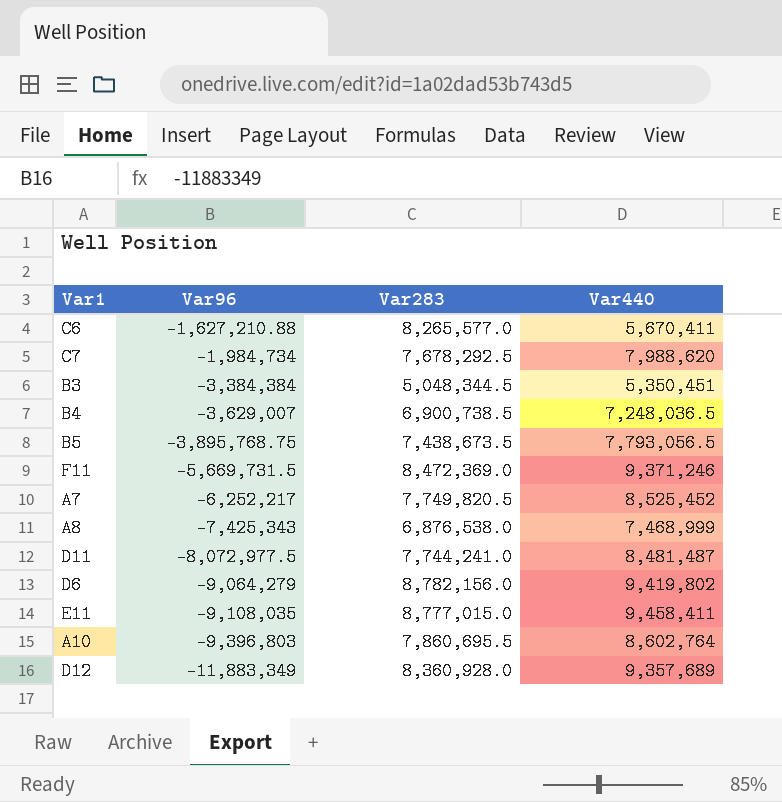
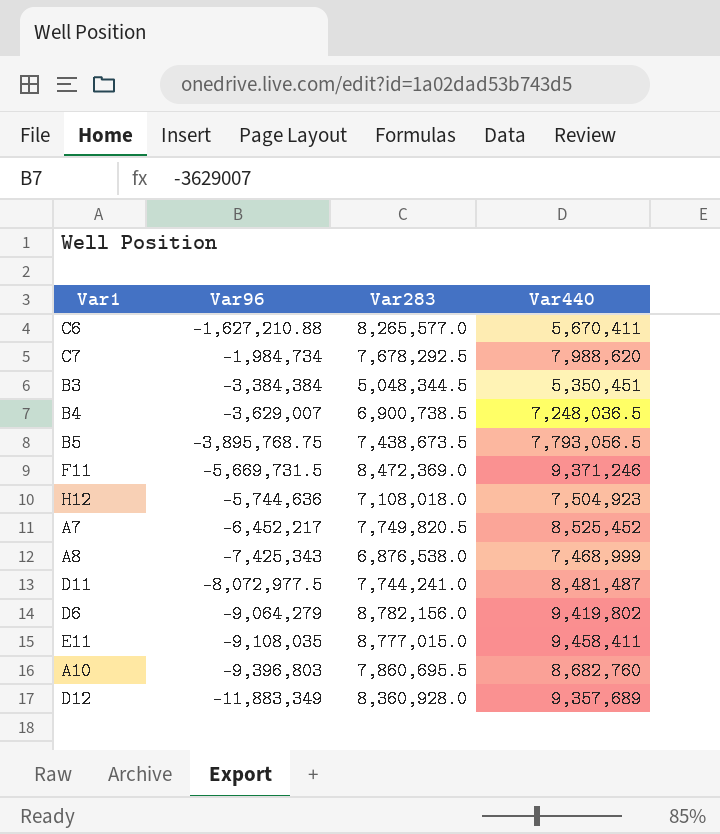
row H12: none -> -5,744,636 | 7,108,018.0 | 7,504,923
A7 | Var96: -6,252,217 -> -6,452,217
A10 | Var440: 8,602,764 -> 8,682,760

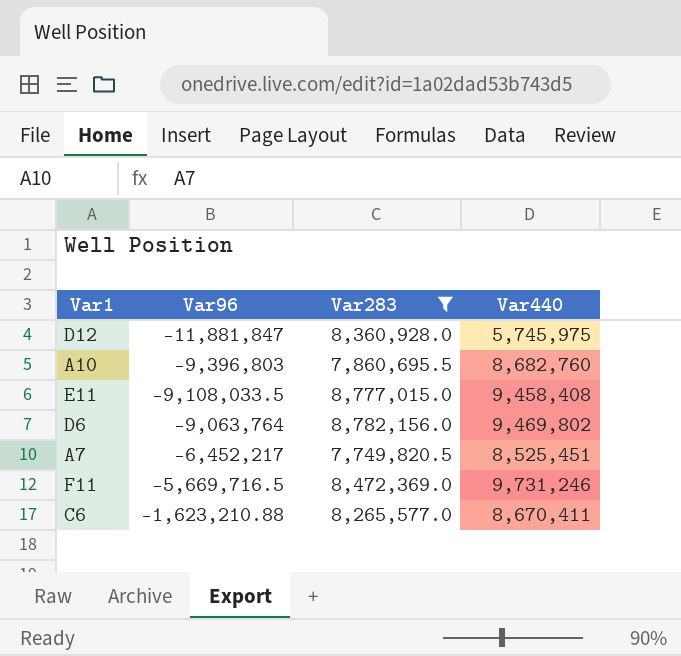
filter: none -> Var283 >= 7,749,820.5
row order: Var96 descending -> Var96 ascending
D12 | Var96: -11,883,349 -> -11,881,847
D12 | Var440: 9,357,689 -> 5,745,975
E11 | Var96: -9,108,035 -> -9,108,033.5
E11 | Var440: 9,458,411 -> 9,458,408
D6 | Var96: -9,064,279 -> -9,063,764
D6 | Var440: 9,419,802 -> 9,469,802
A7 | Var440: 8,525,452 -> 8,525,451
F11 | Var96: -5,669,731.5 -> -5,669,716.5
F11 | Var440: 9,371,246 -> 9,731,246
C6 | Var96: -1,627,210.88 -> -1,623,210.88
C6 | Var440: 5,670,411 -> 8,670,411

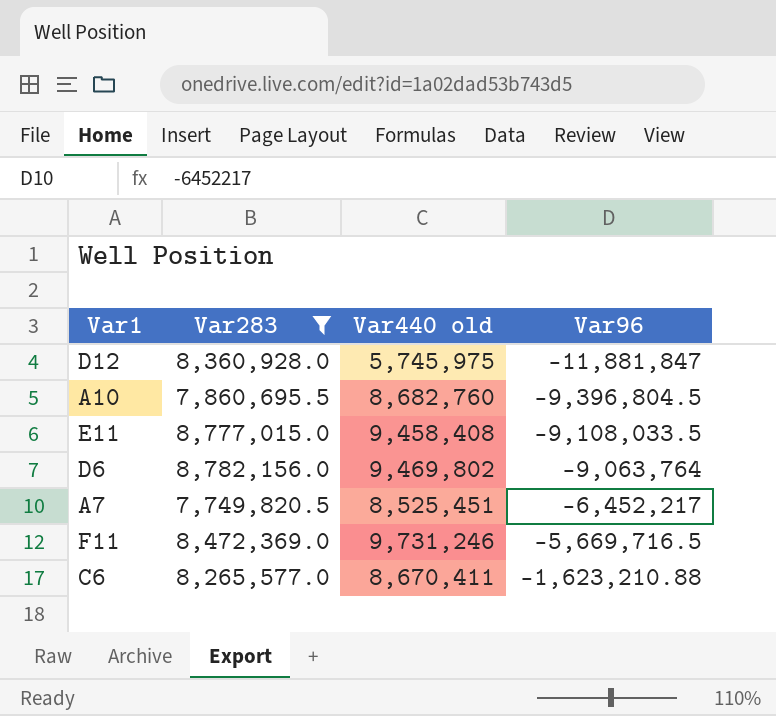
column name: Var440 -> Var440 old
column Var96 | position: 2 -> 4
A10 | Var96: -9,396,803 -> -9,396,804.5

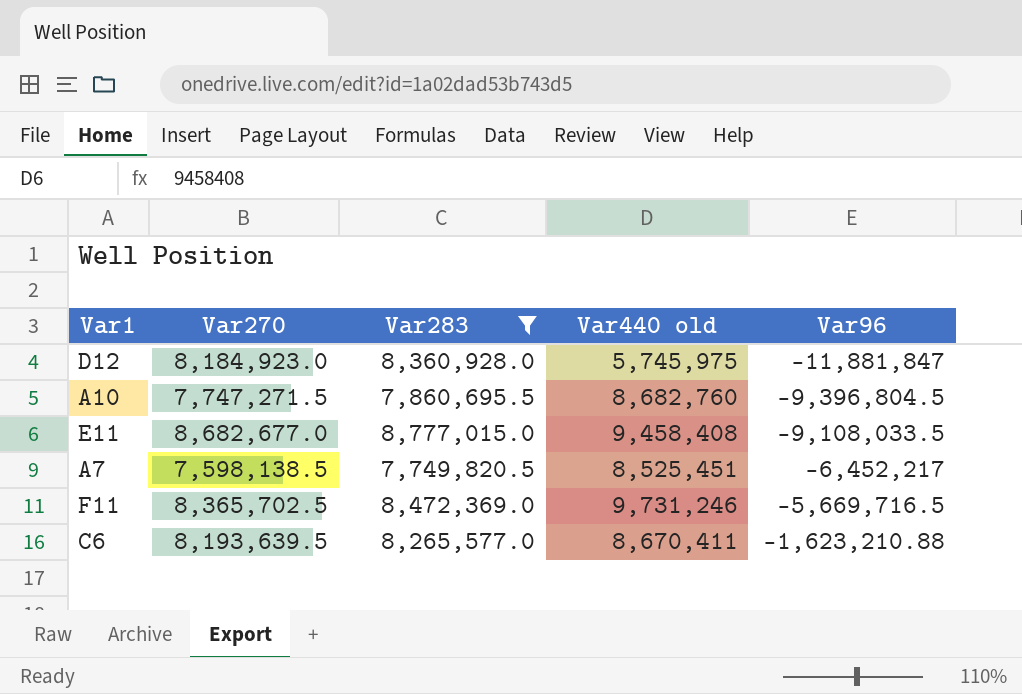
column Var270 | position: none -> 2
row D6: 8,782,156.0 | 9,469,802 | -9,063,764 -> none

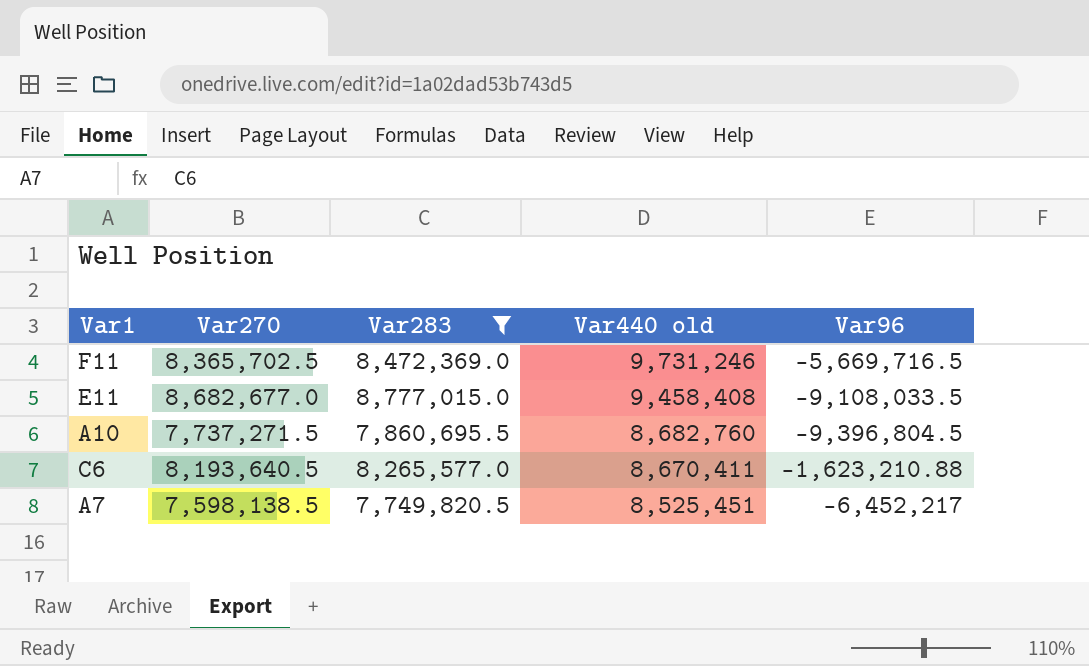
row order: Var96 ascending -> Var440 old descending
row D12: 8,184,923.0 | 8,360,928.0 | 5,745,975 | -11,881,847 -> none
A10 | Var270: 7,747,271.5 -> 7,737,271.5
C6 | Var270: 8,193,639.5 -> 8,193,640.5

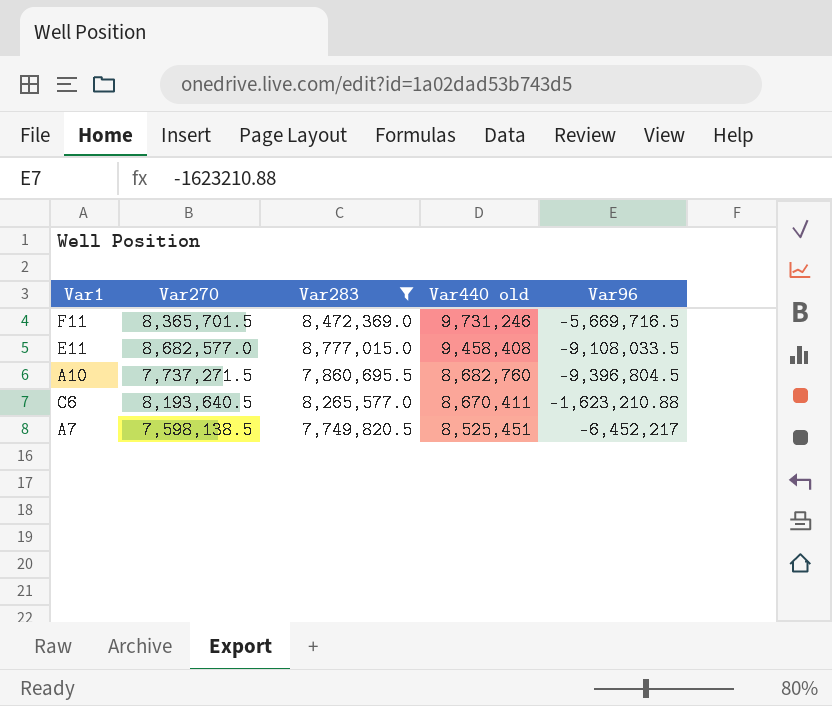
F11 | Var270: 8,365,702.5 -> 8,365,701.5
E11 | Var270: 8,682,677.0 -> 8,682,577.0

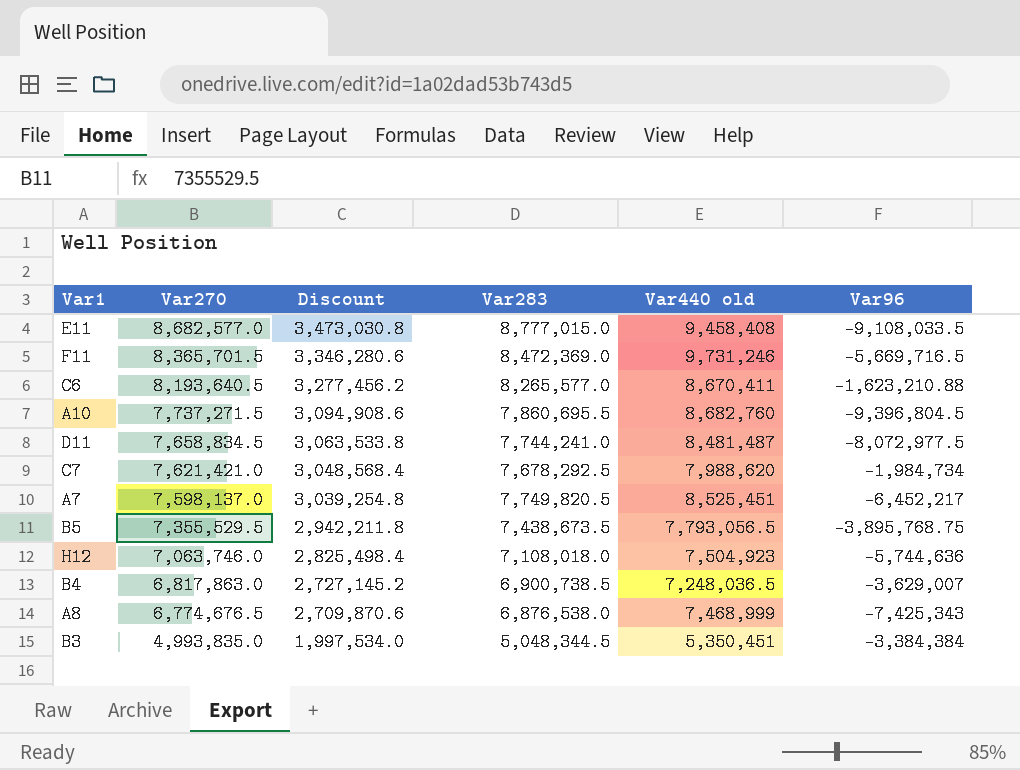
filter: Var283 >= 7,749,820.5 -> none
row order: Var440 old descending -> Var270 descending
column Discount | formula: none -> [Var270] * 0.4
A7 | Var270: 7,598,138.5 -> 7,598,137.0

